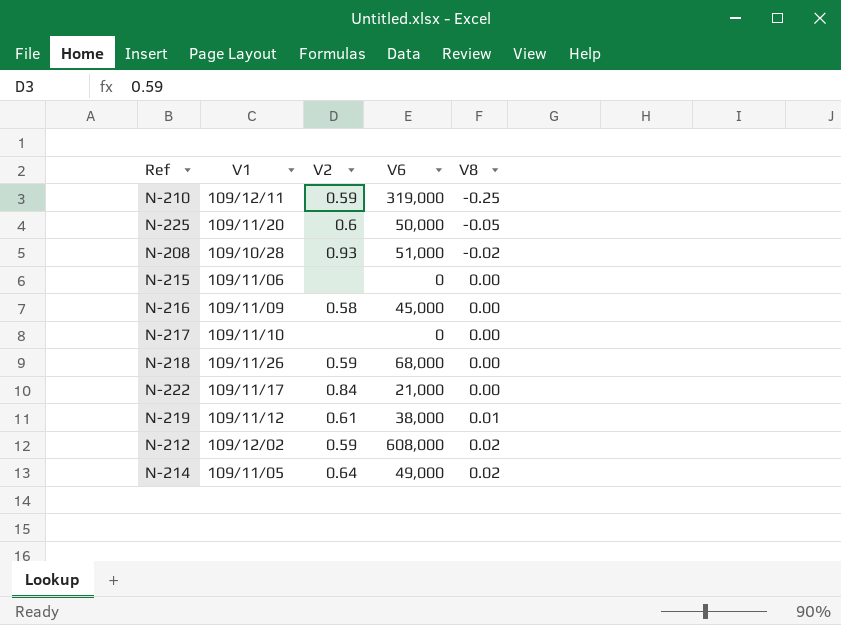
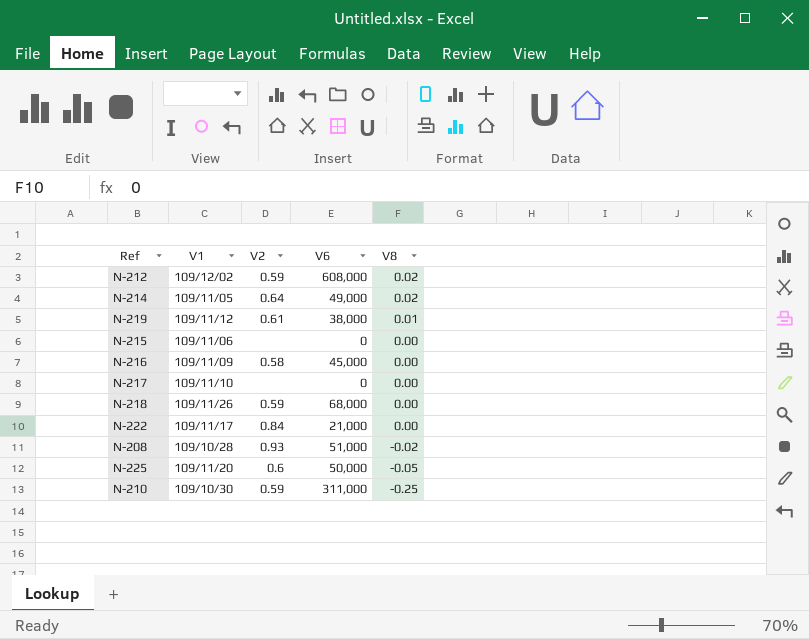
row order: V8 ascending -> V8 descending
N-210 | V1: 109/12/11 -> 109/10/30
N-210 | V6: 319,000 -> 311,000

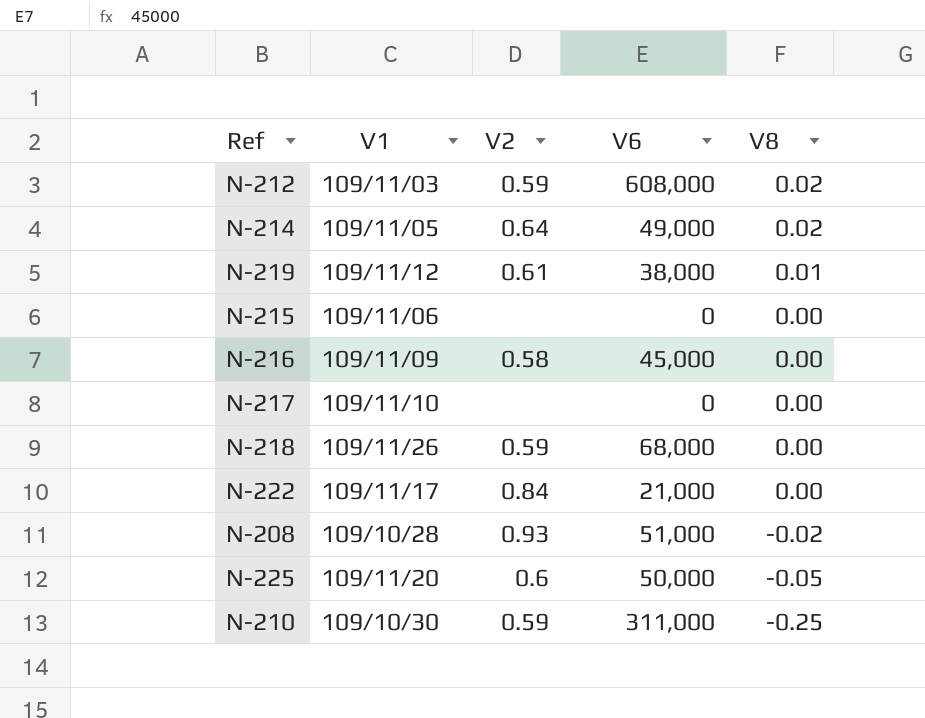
N-212 | V1: 109/12/02 -> 109/11/03

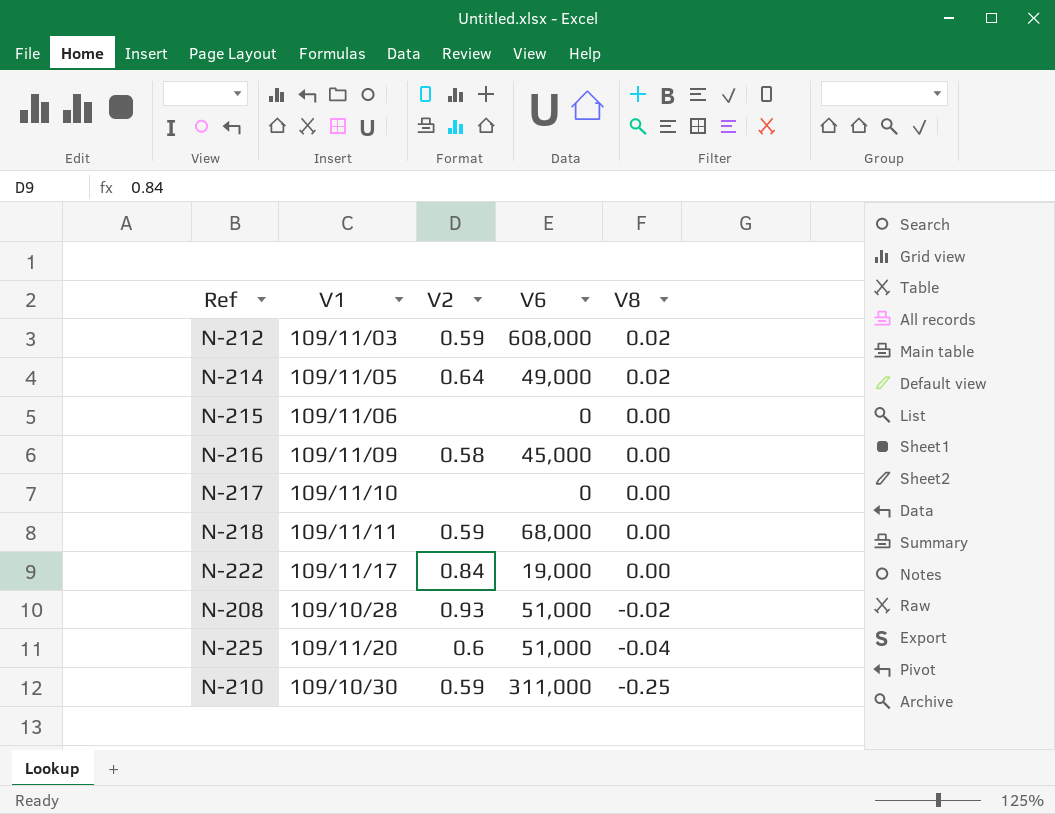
row N-219: 109/11/12 | 0.61 | 38,000 | 0.01 -> none
N-218 | V1: 109/11/26 -> 109/11/11
N-222 | V6: 21,000 -> 19,000
N-225 | V6: 50,000 -> 51,000
N-225 | V8: -0.05 -> -0.04

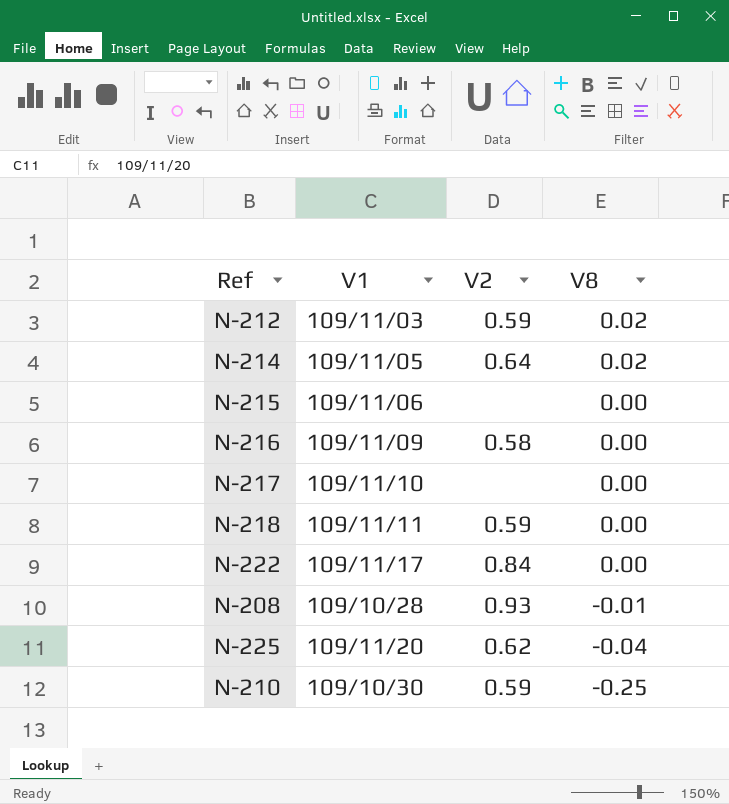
column V6 | position: 4 -> none
N-208 | V8: -0.02 -> -0.01
N-225 | V2: 0.6 -> 0.62

